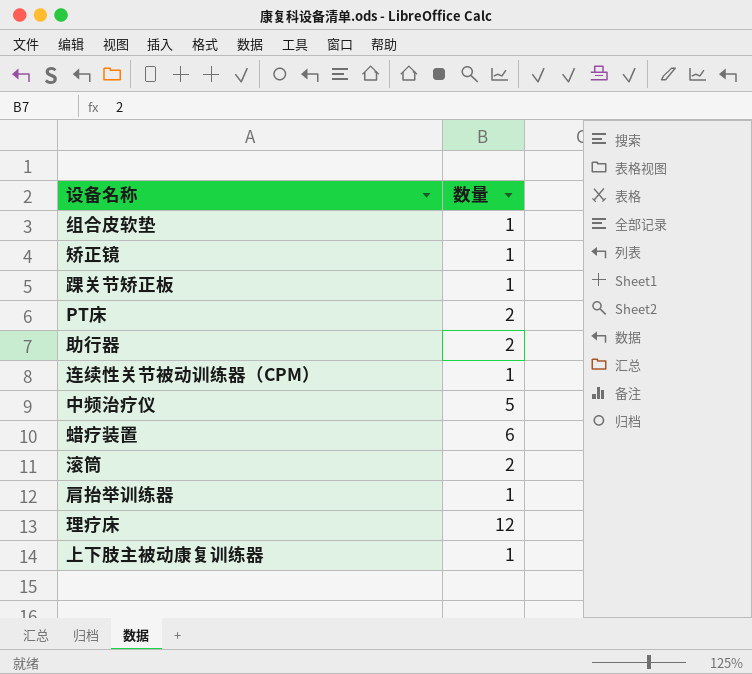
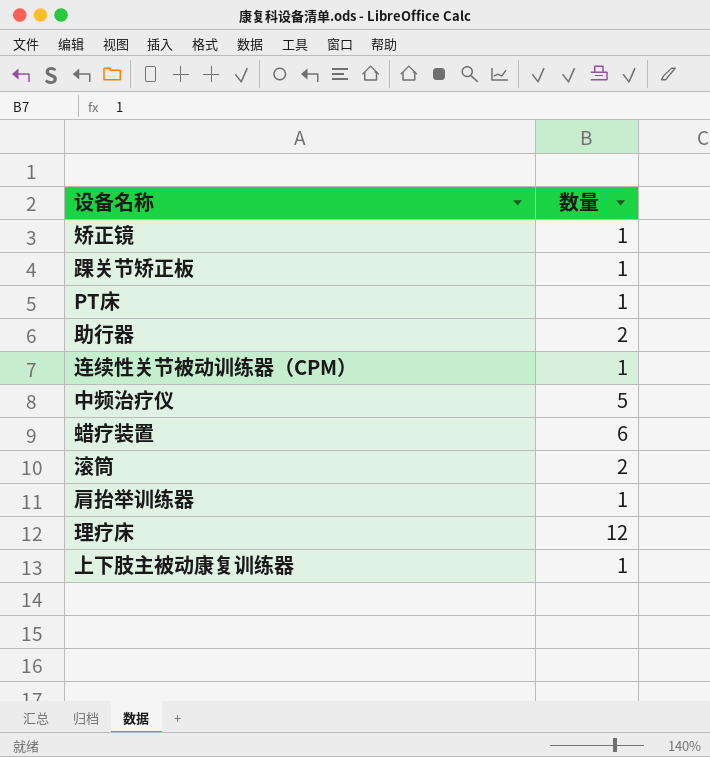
row 组合皮软垫: 1 -> none
PT床 | 数量: 2 -> 1

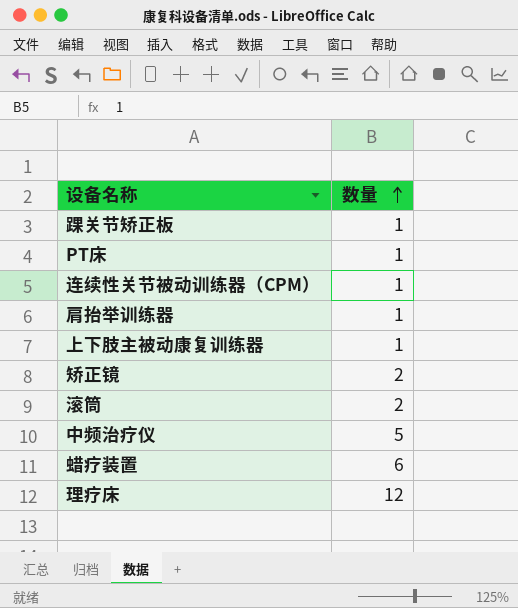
row order: none -> 数量 ascending
row 助行器: 2 -> none
矫正镜 | 数量: 1 -> 2

